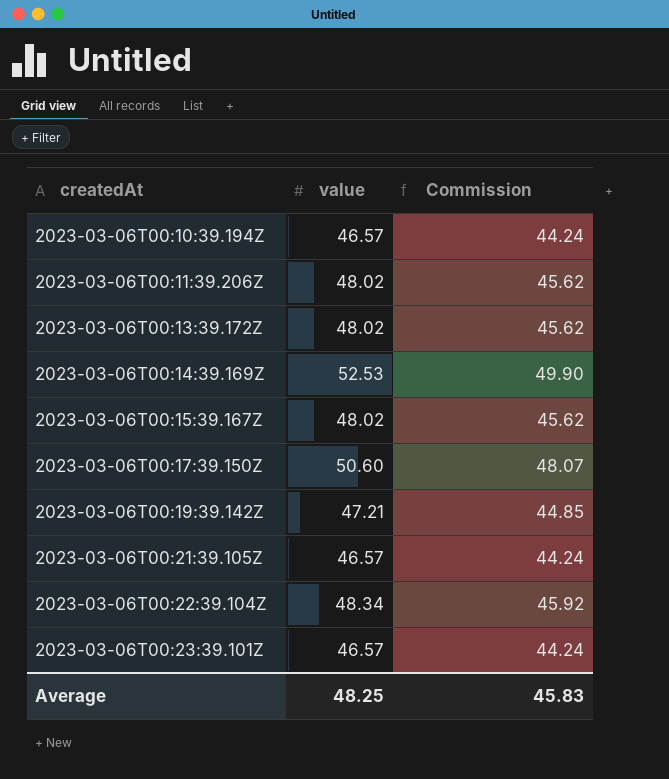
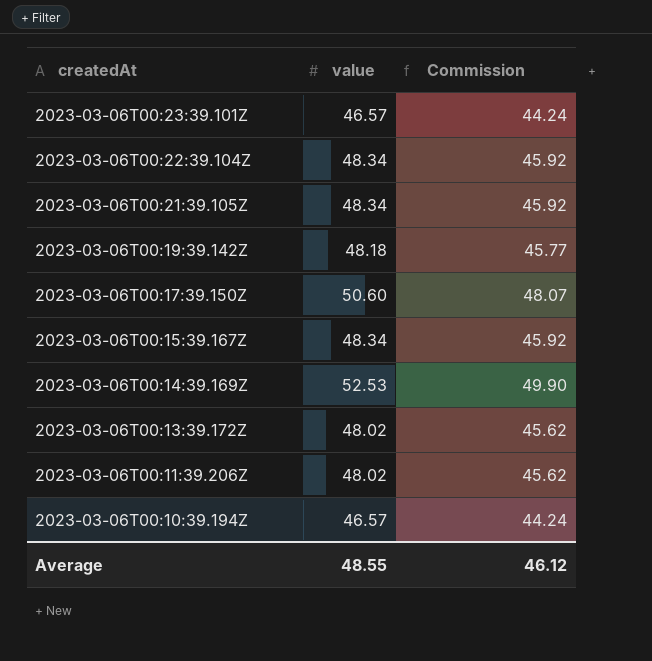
row order: createdAt ascending -> createdAt descending
2023-03-06T00:21:39.105Z | value: 46.57 -> 48.34
2023-03-06T00:21:39.105Z | Commission: 44.24 -> 45.92
2023-03-06T00:19:39.142Z | value: 47.21 -> 48.18
2023-03-06T00:19:39.142Z | Commission: 44.85 -> 45.77
2023-03-06T00:15:39.167Z | value: 48.02 -> 48.34
2023-03-06T00:15:39.167Z | Commission: 45.62 -> 45.92
Average | value: 48.25 -> 48.55
Average | Commission: 45.83 -> 46.12

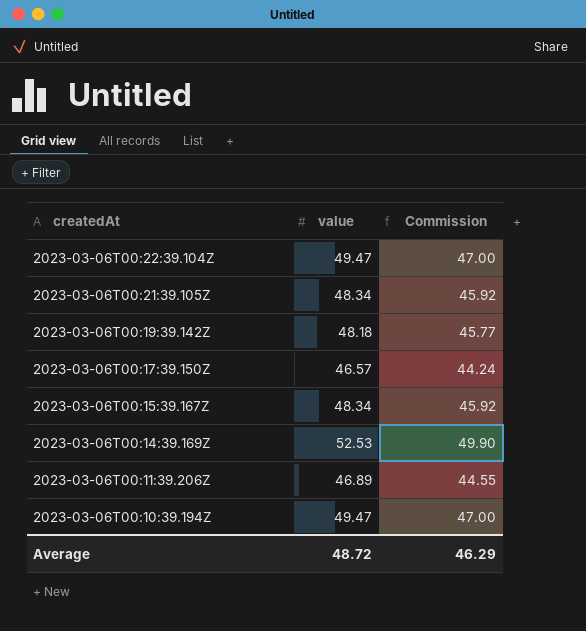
row 2023-03-06T00:23:39.101Z: 46.57 | 44.24 -> none
row 2023-03-06T00:13:39.172Z: 48.02 | 45.62 -> none
2023-03-06T00:22:39.104Z | value: 48.34 -> 49.47
2023-03-06T00:22:39.104Z | Commission: 45.92 -> 47.00
2023-03-06T00:17:39.150Z | value: 50.60 -> 46.57
2023-03-06T00:17:39.150Z | Commission: 48.07 -> 44.24
2023-03-06T00:11:39.206Z | value: 48.02 -> 46.89
2023-03-06T00:11:39.206Z | Commission: 45.62 -> 44.55
2023-03-06T00:10:39.194Z | value: 46.57 -> 49.47
2023-03-06T00:10:39.194Z | Commission: 44.24 -> 47.00
Average | value: 48.55 -> 48.72
Average | Commission: 46.12 -> 46.29

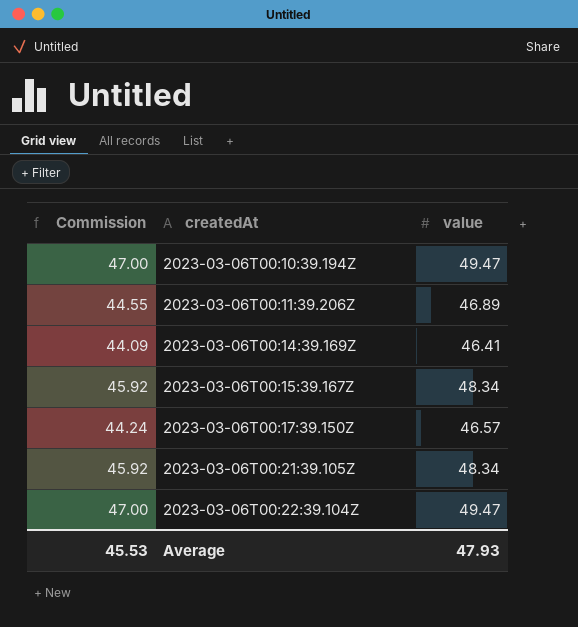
row order: createdAt descending -> createdAt ascending
column Commission | position: 3 -> 1
row 2023-03-06T00:19:39.142Z: 48.18 | 45.77 -> none
2023-03-06T00:14:39.169Z | Commission: 49.90 -> 44.09
2023-03-06T00:14:39.169Z | value: 52.53 -> 46.41
Average | Commission: 46.29 -> 45.53
Average | value: 48.72 -> 47.93

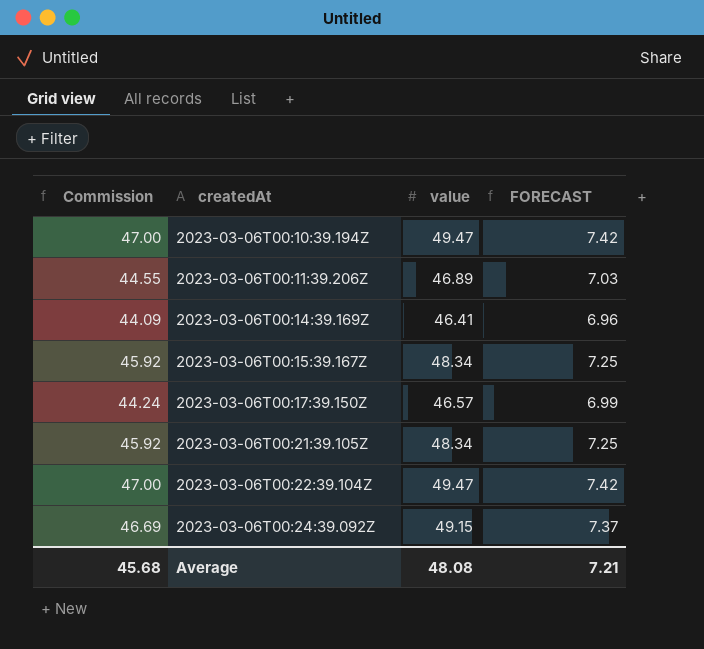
column FORECAST | formula: none -> [value] * 0.15
row 2023-03-06T00:24:39.092Z: none -> 46.69 | 49.15 | 7.37
Average | Commission: 45.53 -> 45.68
Average | value: 47.93 -> 48.08

